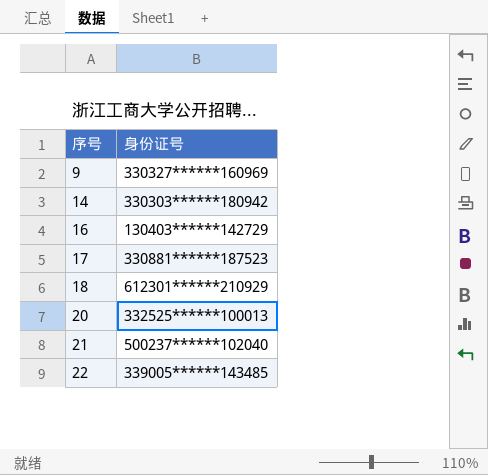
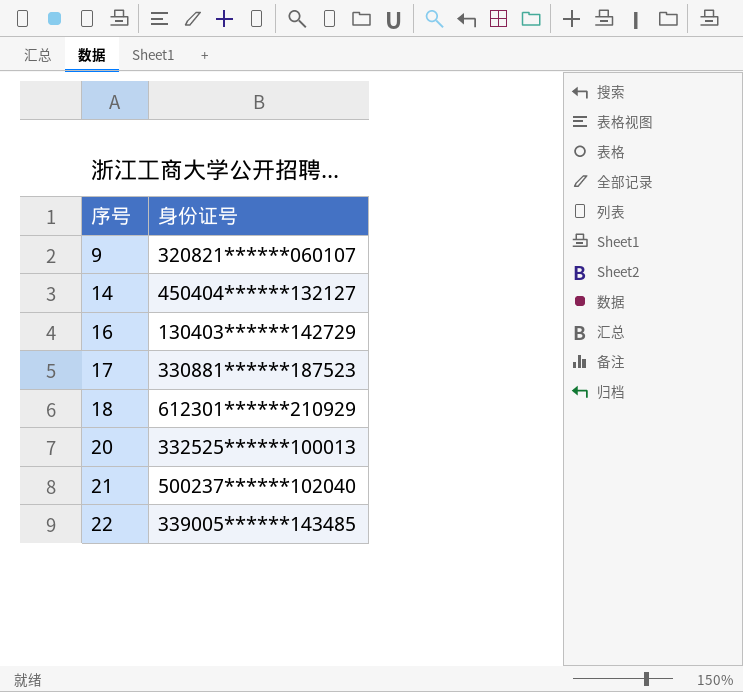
9 | 身份证号: 330327******160969 -> 320821******060107
14 | 身份证号: 330303******180942 -> 450404******132127

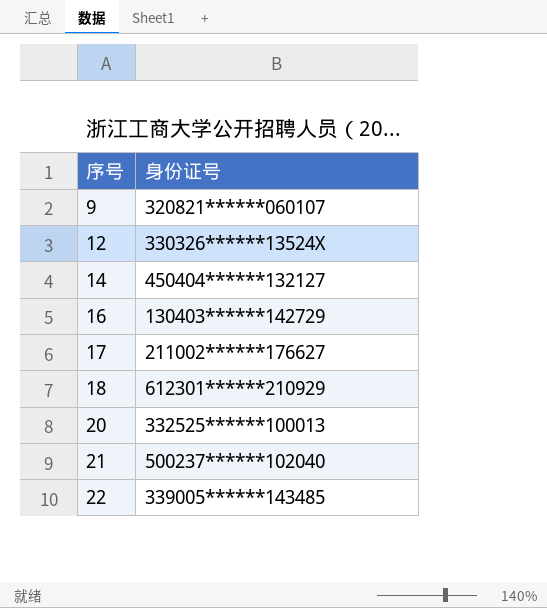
row 12: none -> 330326******13524X
17 | 身份证号: 330881******187523 -> 211002******176627

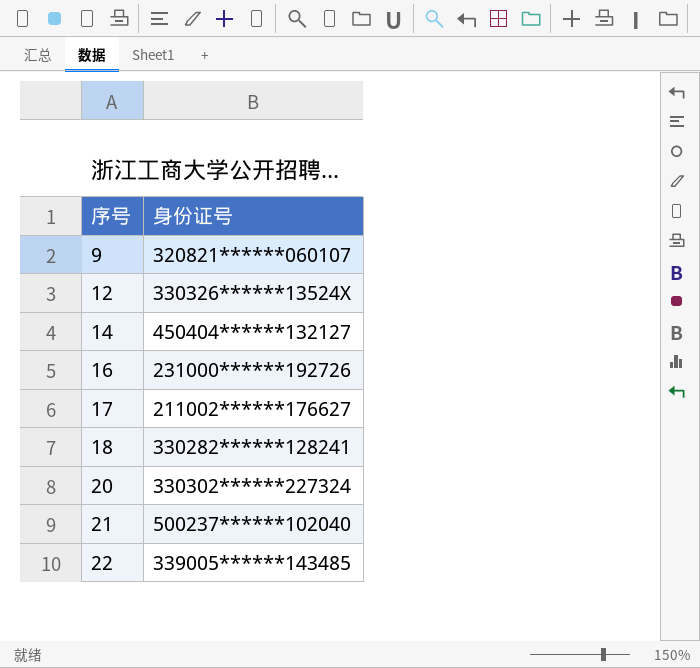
16 | 身份证号: 130403******142729 -> 231000******192726
18 | 身份证号: 612301******210929 -> 330282******128241
20 | 身份证号: 332525******100013 -> 330302******227324

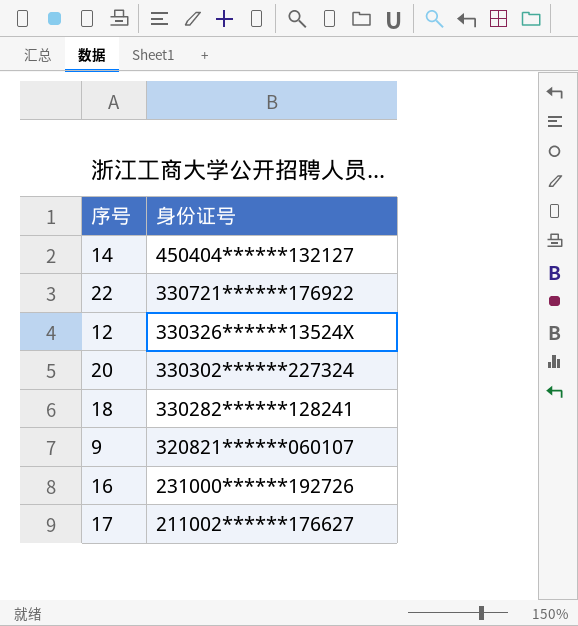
row order: 序号 ascending -> 身份证号 descending
row 21: 500237******102040 -> none
22 | 身份证号: 339005******143485 -> 330721******176922

